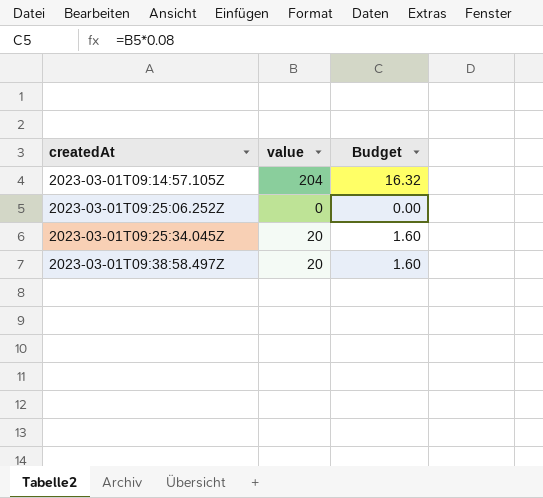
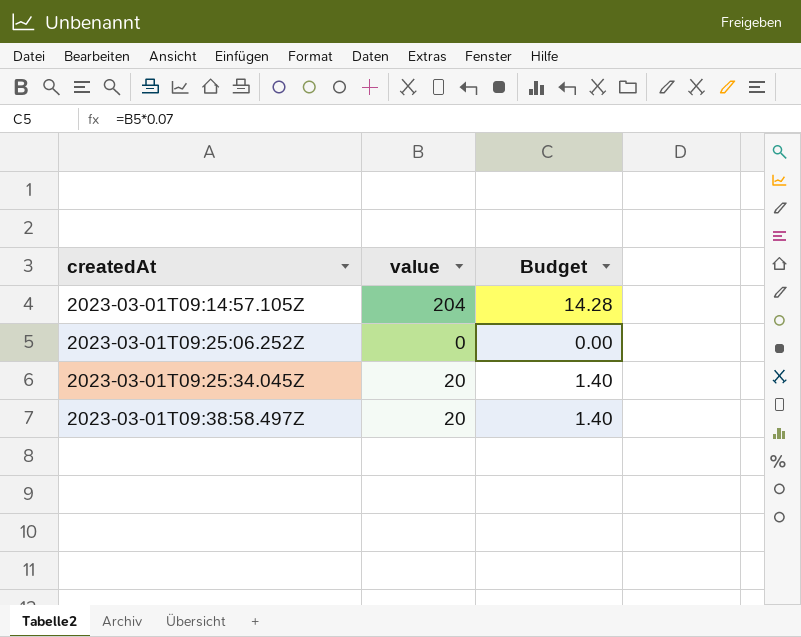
column Budget | formula: [value] * 0.08 -> [value] * 0.07

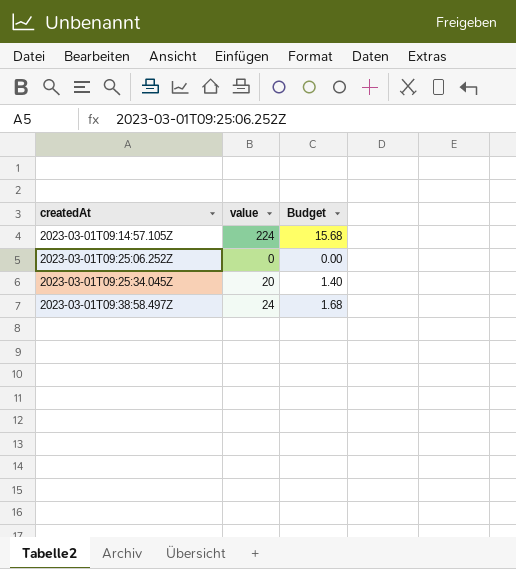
2023-03-01T09:14:57.105Z | value: 204 -> 224
2023-03-01T09:14:57.105Z | Budget: 14.28 -> 15.68
2023-03-01T09:38:58.497Z | value: 20 -> 24
2023-03-01T09:38:58.497Z | Budget: 1.40 -> 1.68

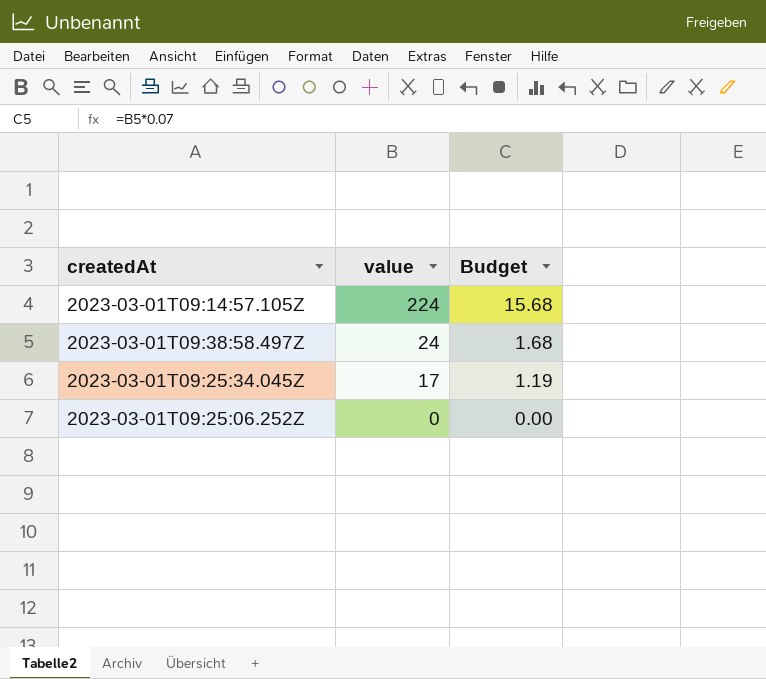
row order: createdAt ascending -> value descending
2023-03-01T09:25:34.045Z | value: 20 -> 17
2023-03-01T09:25:34.045Z | Budget: 1.40 -> 1.19

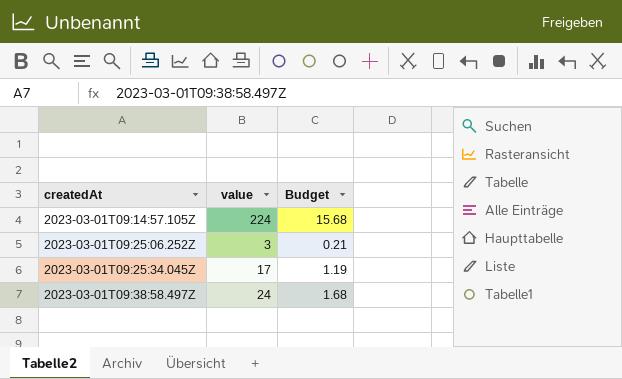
row order: value descending -> createdAt ascending
2023-03-01T09:25:06.252Z | value: 0 -> 3
2023-03-01T09:25:06.252Z | Budget: 0.00 -> 0.21

